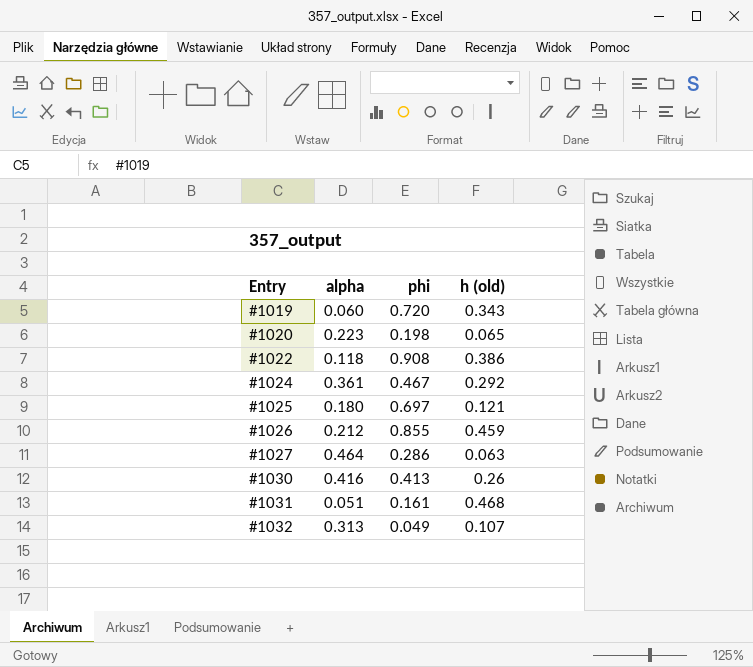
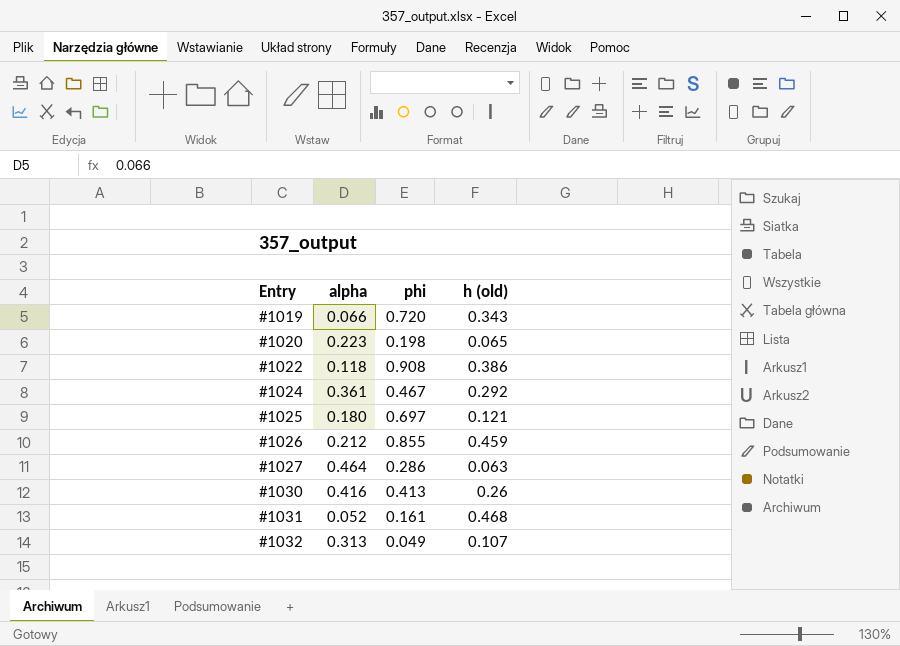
#1019 | alpha: 0.060 -> 0.066
#1031 | alpha: 0.051 -> 0.052

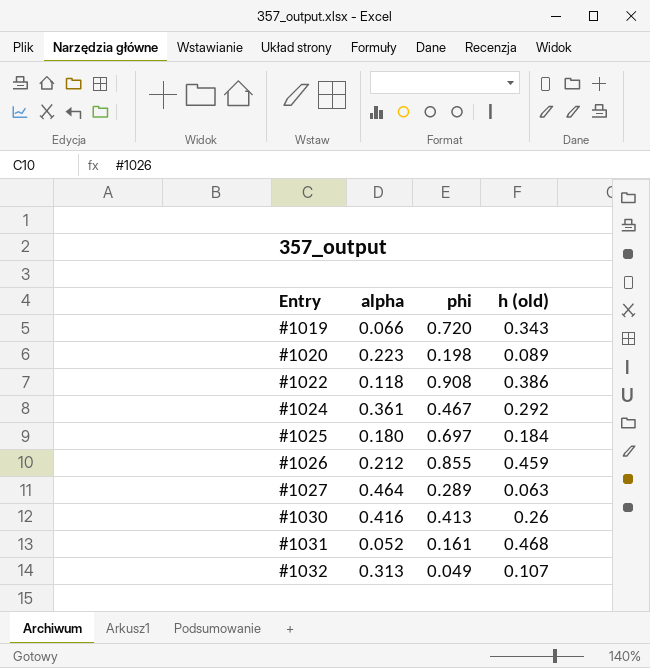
#1020 | h (old): 0.065 -> 0.089
#1025 | h (old): 0.121 -> 0.184
#1027 | phi: 0.286 -> 0.289

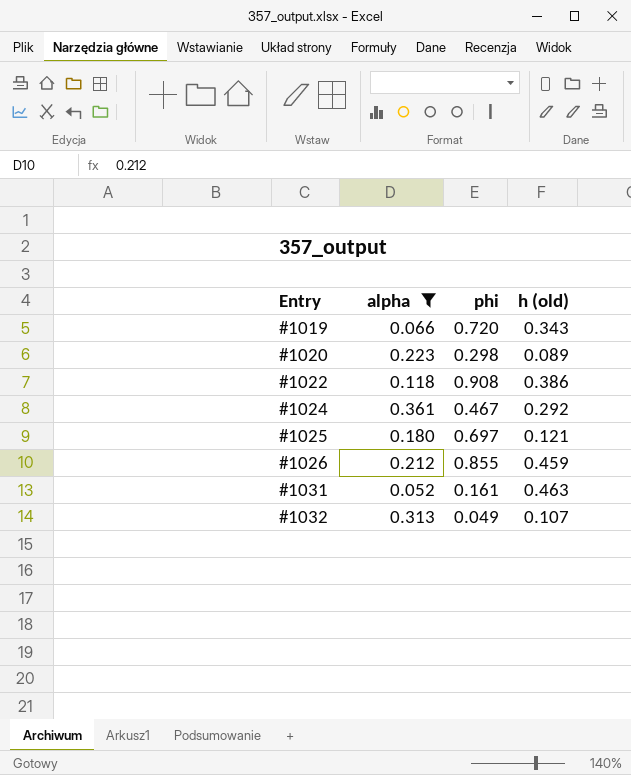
filter: none -> alpha <= 0.361
#1020 | phi: 0.198 -> 0.298
#1025 | h (old): 0.184 -> 0.121
#1031 | h (old): 0.468 -> 0.463

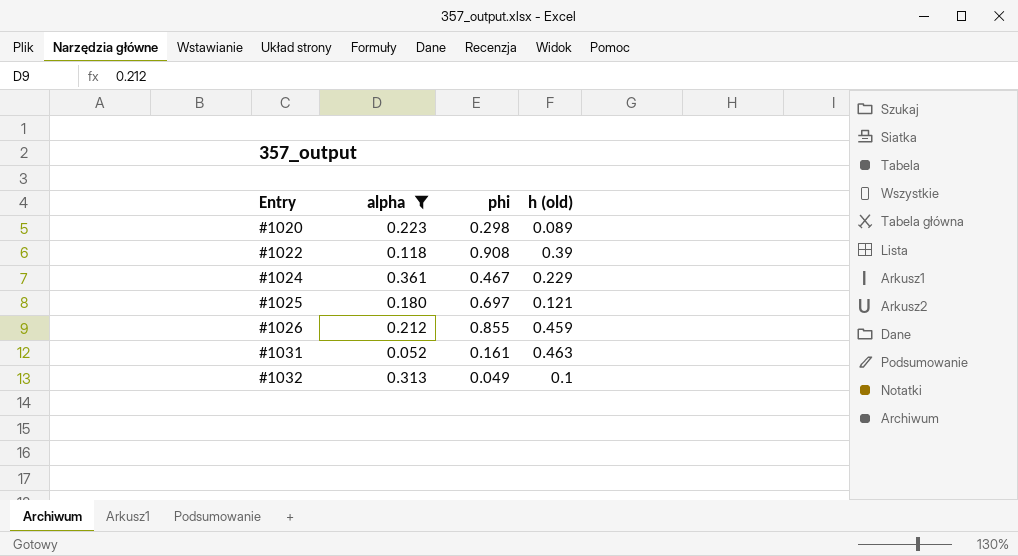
row #1019: 0.066 | 0.720 | 0.343 -> none
#1022 | h (old): 0.386 -> 0.39
#1024 | h (old): 0.292 -> 0.229
#1032 | h (old): 0.107 -> 0.1

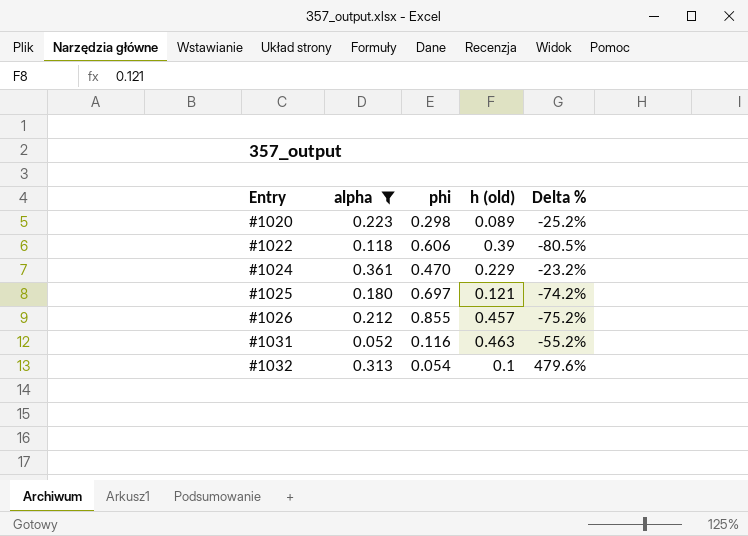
column Delta % | formula: none -> ([alpha] - [phi]) / [phi]
#1022 | phi: 0.908 -> 0.606
#1024 | phi: 0.467 -> 0.470
#1026 | h (old): 0.459 -> 0.457
#1031 | phi: 0.161 -> 0.116
#1032 | phi: 0.049 -> 0.054

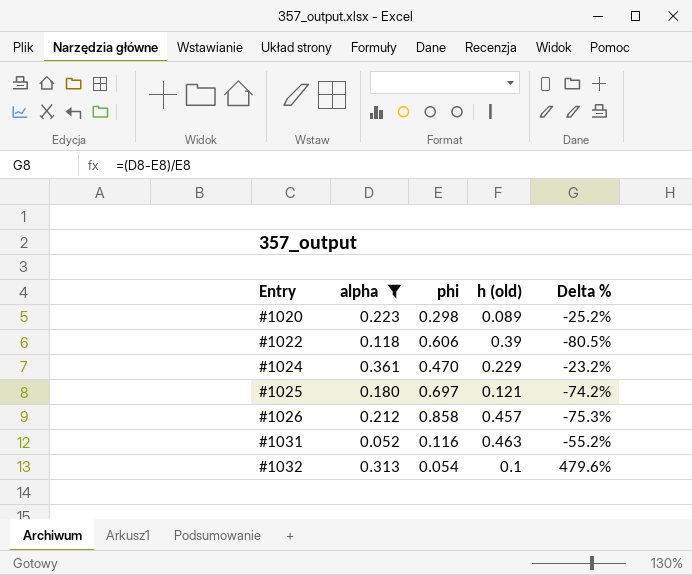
#1026 | phi: 0.855 -> 0.858
#1026 | Delta %: -75.2% -> -75.3%

